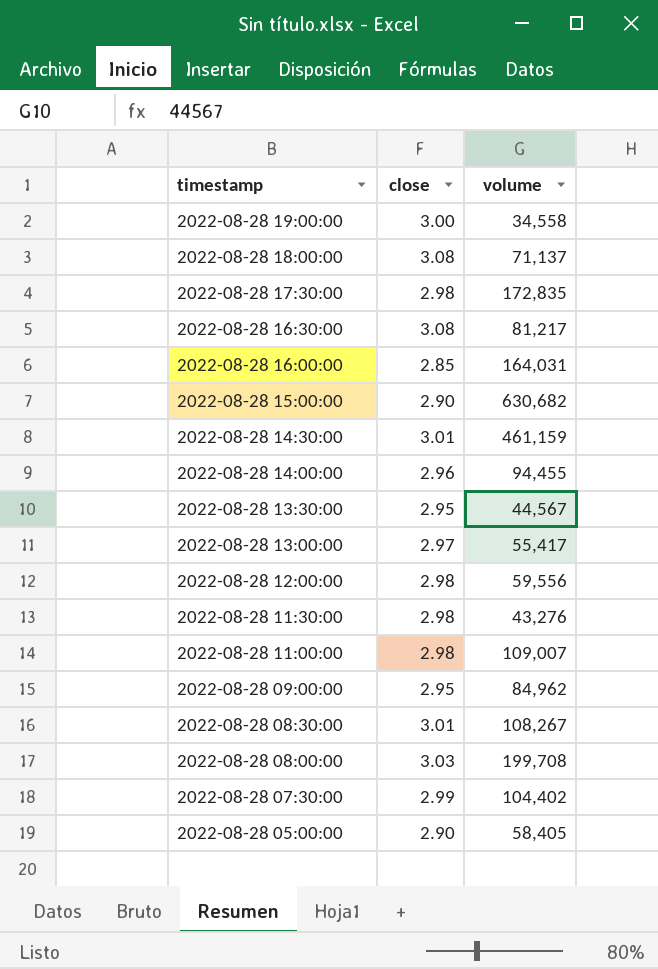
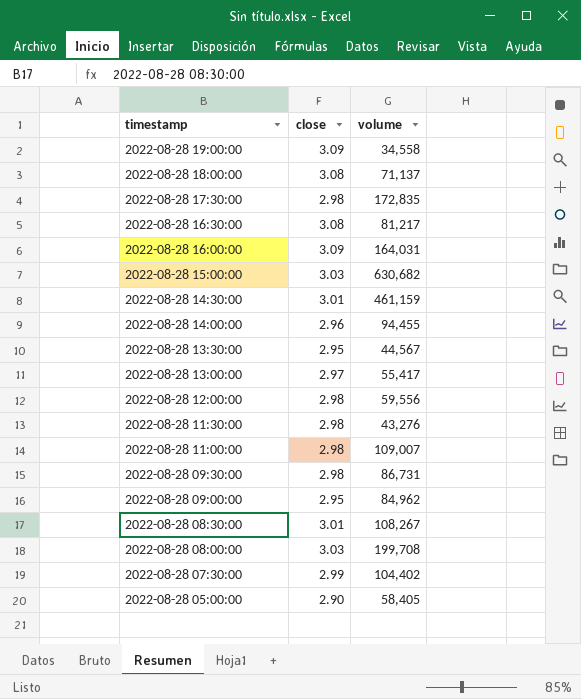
2022-08-28 19:00:00 | close: 3.00 -> 3.09
2022-08-28 16:00:00 | close: 2.85 -> 3.09
2022-08-28 15:00:00 | close: 2.90 -> 3.03
row 2022-08-28 09:30:00: none -> 2.98 | 86,731

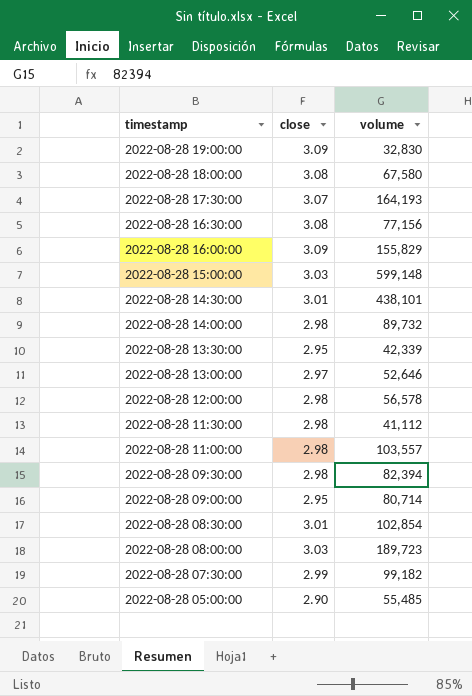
2022-08-28 19:00:00 | volume: 34,558 -> 32,830
2022-08-28 18:00:00 | volume: 71,137 -> 67,580
2022-08-28 17:30:00 | close: 2.98 -> 3.07
2022-08-28 17:30:00 | volume: 172,835 -> 164,193
2022-08-28 16:30:00 | volume: 81,217 -> 77,156
2022-08-28 16:00:00 | volume: 164,031 -> 155,829
2022-08-28 15:00:00 | volume: 630,682 -> 599,148
2022-08-28 14:30:00 | volume: 461,159 -> 438,101
2022-08-28 14:00:00 | close: 2.96 -> 2.98
2022-08-28 14:00:00 | volume: 94,455 -> 89,732
2022-08-28 13:30:00 | volume: 44,567 -> 42,339
2022-08-28 13:00:00 | volume: 55,417 -> 52,646
2022-08-28 12:00:00 | volume: 59,556 -> 56,578
2022-08-28 11:30:00 | volume: 43,276 -> 41,112
2022-08-28 11:00:00 | volume: 109,007 -> 103,557
2022-08-28 09:30:00 | volume: 86,731 -> 82,394
2022-08-28 09:00:00 | volume: 84,962 -> 80,714
2022-08-28 08:30:00 | volume: 108,267 -> 102,854
2022-08-28 08:00:00 | volume: 199,708 -> 189,723
2022-08-28 07:30:00 | volume: 104,402 -> 99,182
2022-08-28 05:00:00 | volume: 58,405 -> 55,485

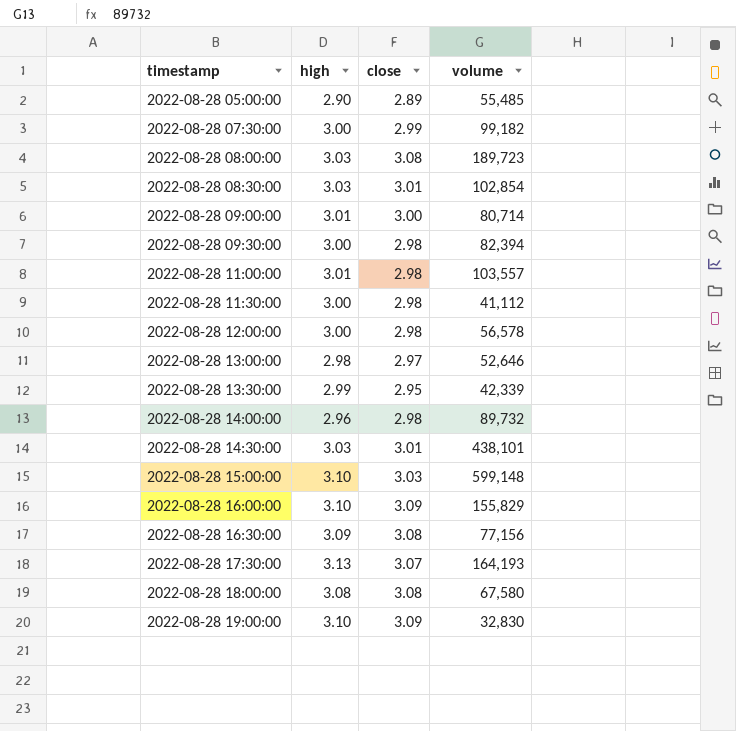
row order: timestamp descending -> timestamp ascending
column high | position: none -> 2
2022-08-28 05:00:00 | close: 2.90 -> 2.89
2022-08-28 08:00:00 | close: 3.03 -> 3.08
2022-08-28 09:00:00 | close: 2.95 -> 3.00

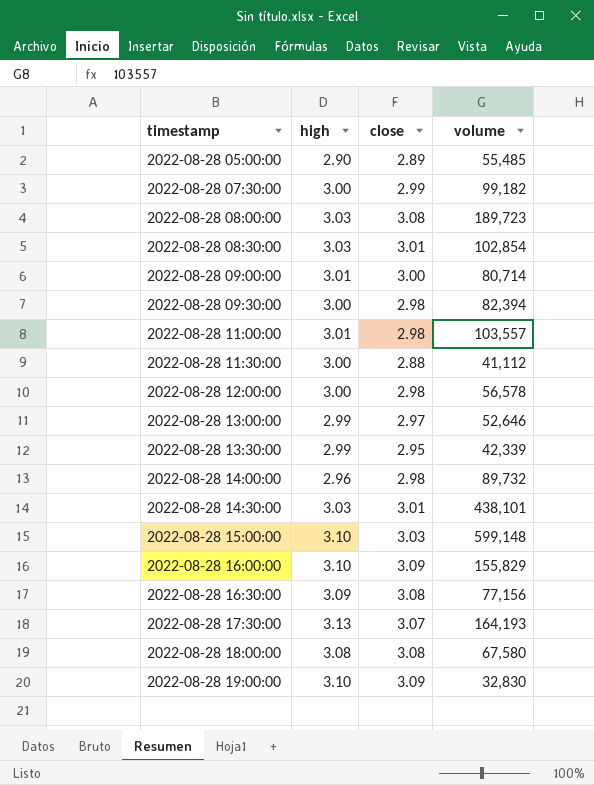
2022-08-28 11:30:00 | close: 2.98 -> 2.88
2022-08-28 13:00:00 | high: 2.98 -> 2.99

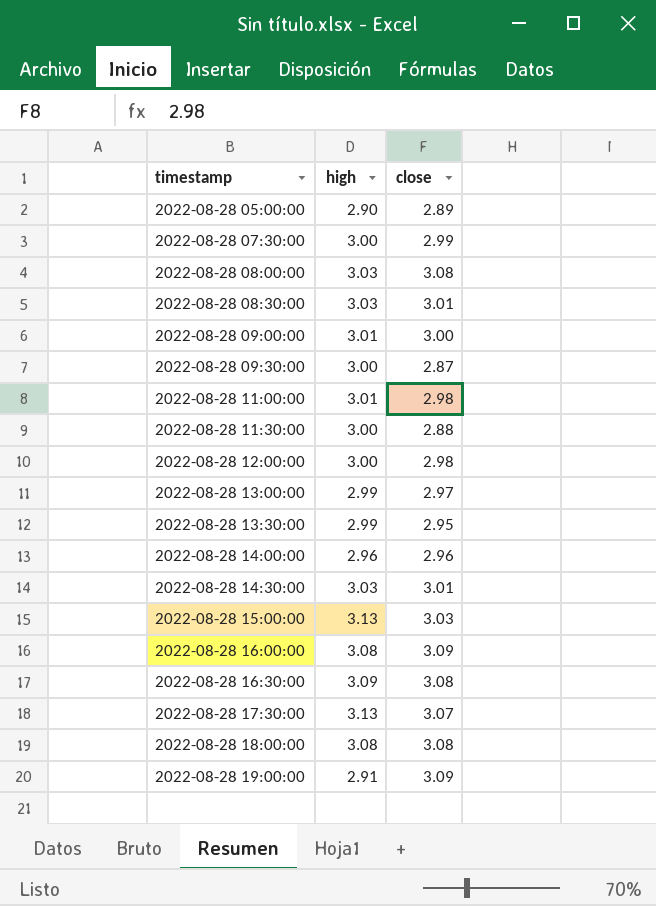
column volume | position: 4 -> none
2022-08-28 09:30:00 | close: 2.98 -> 2.87
2022-08-28 14:00:00 | close: 2.98 -> 2.96
2022-08-28 15:00:00 | high: 3.10 -> 3.13
2022-08-28 16:00:00 | high: 3.10 -> 3.08
2022-08-28 19:00:00 | high: 3.10 -> 2.91

